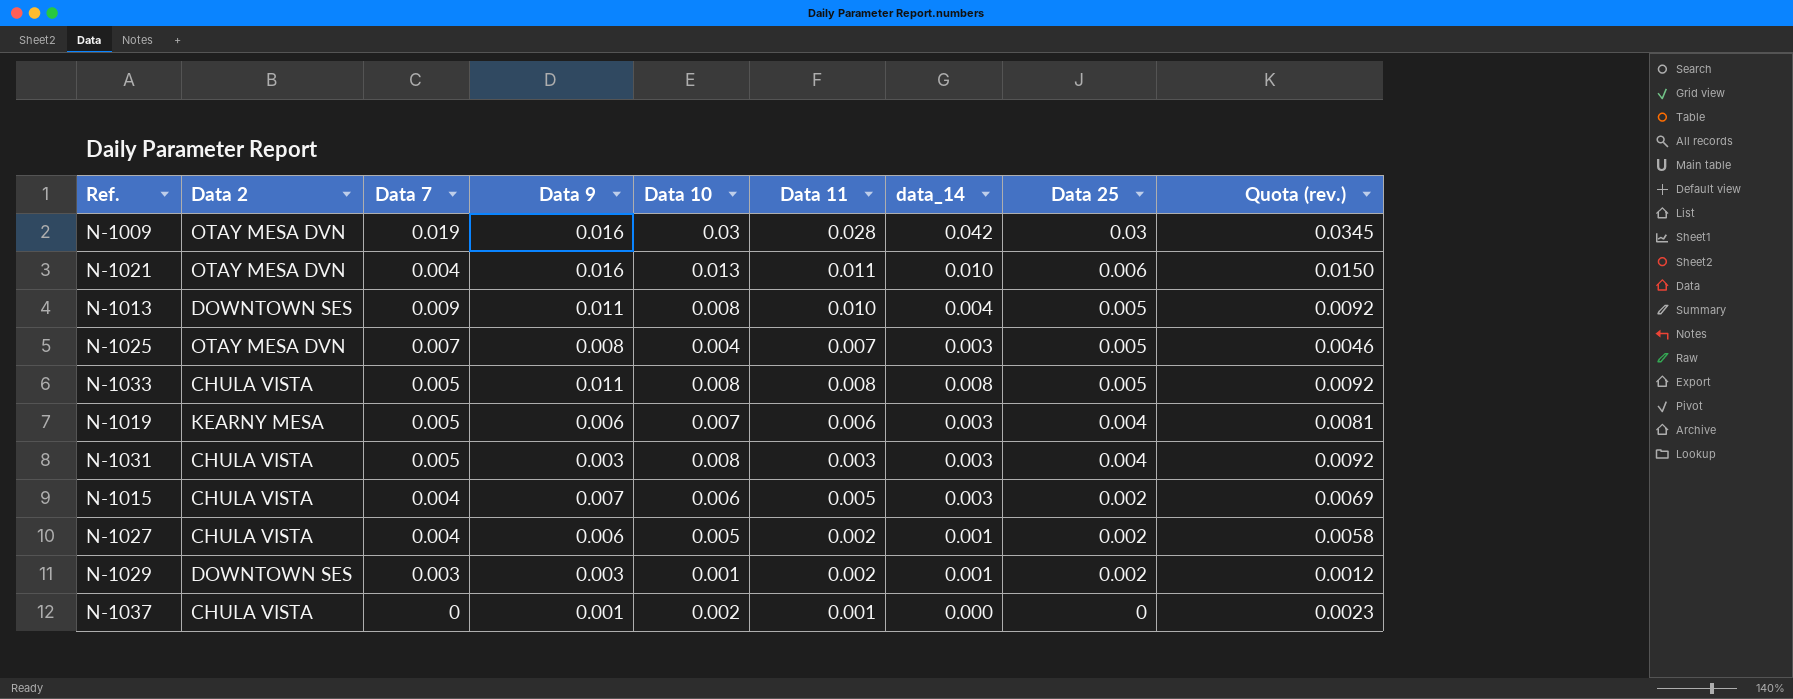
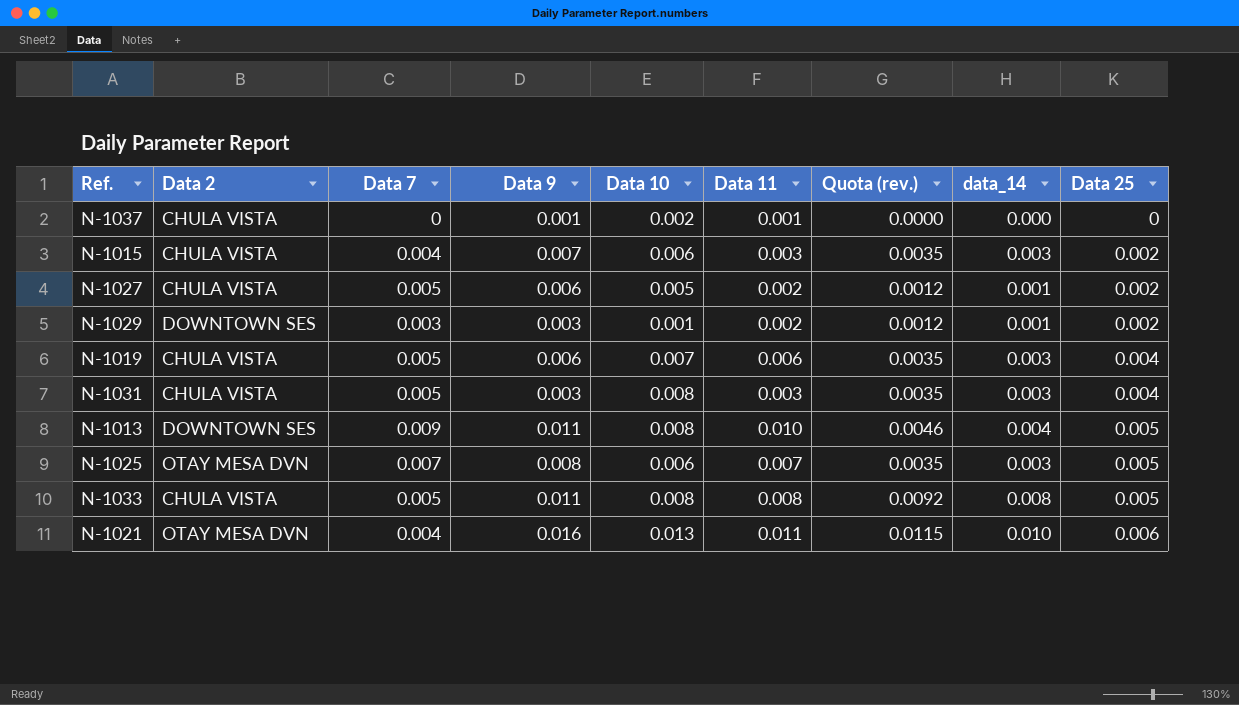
row order: Data 25 descending -> Data 25 ascending
column Quota (rev.) | formula: [Data 10] * 1.15 -> [data_14] * 1.15
column Quota (rev.) | position: 9 -> 7
row N-1009: OTAY MESA DVN | 0.019 | 0.016 | 0.03 | 0.028 | 0.042 | 0.03 | 0.0345 -> none
N-1015 | Data 11: 0.005 -> 0.003
N-1027 | Data 7: 0.004 -> 0.005
N-1019 | Data 2: KEARNY MESA -> CHULA VISTA
N-1025 | Data 10: 0.004 -> 0.006

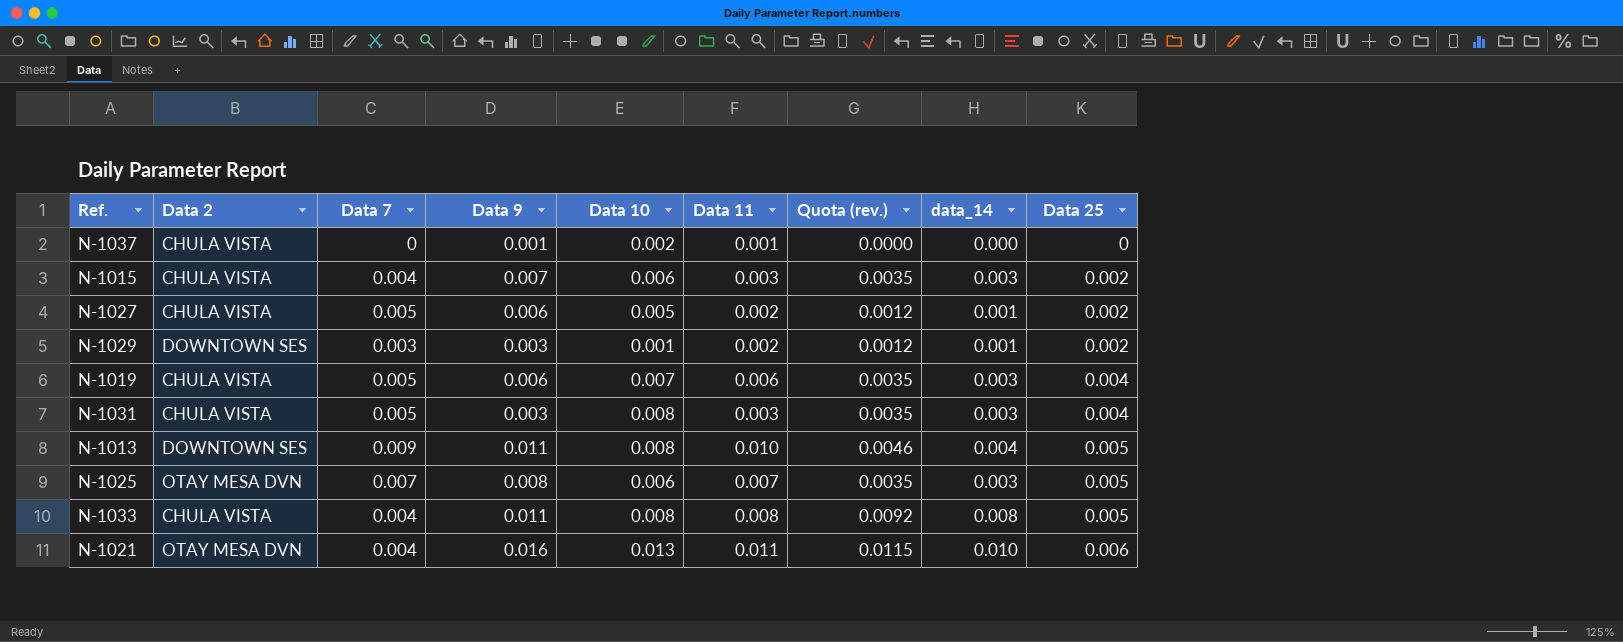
N-1033 | Data 7: 0.005 -> 0.004

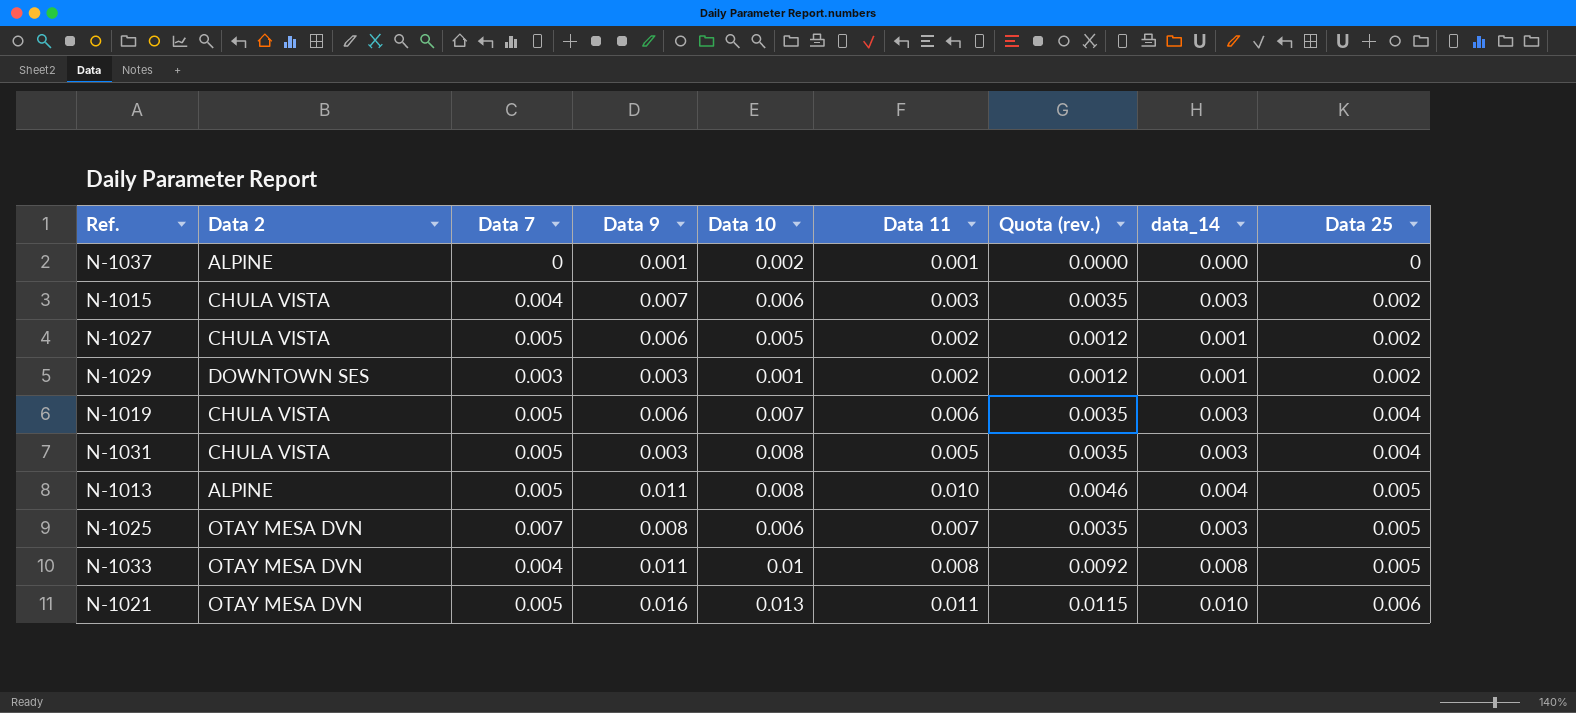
N-1037 | Data 2: CHULA VISTA -> ALPINE
N-1031 | Data 11: 0.003 -> 0.005
N-1013 | Data 2: DOWNTOWN SES -> ALPINE
N-1013 | Data 7: 0.009 -> 0.005
N-1033 | Data 2: CHULA VISTA -> OTAY MESA DVN
N-1033 | Data 10: 0.008 -> 0.01
N-1021 | Data 7: 0.004 -> 0.005

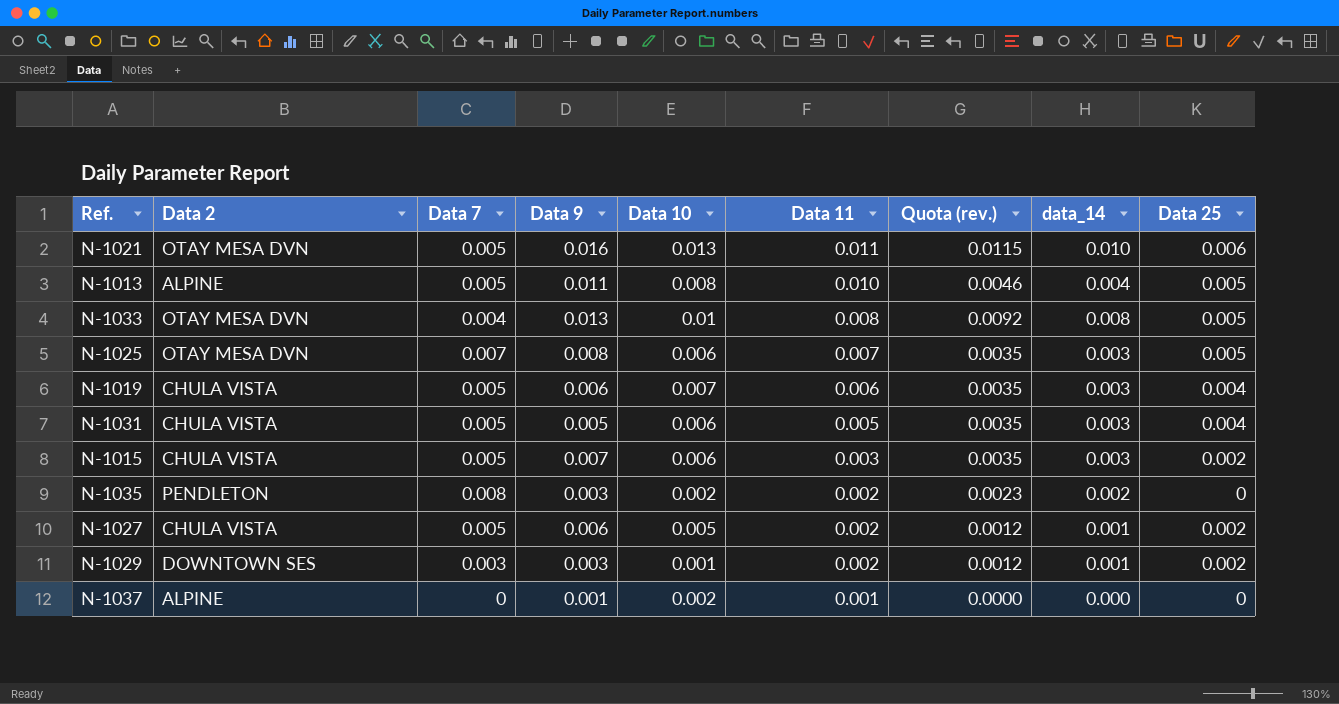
row order: Data 25 ascending -> Data 11 descending
N-1033 | Data 9: 0.011 -> 0.013
N-1031 | Data 9: 0.003 -> 0.005
N-1031 | Data 10: 0.008 -> 0.006
N-1015 | Data 7: 0.004 -> 0.005
row N-1035: none -> PENDLETON | 0.008 | 0.003 | 0.002 | 0.002 | 0.0023 | 0.002 | 0

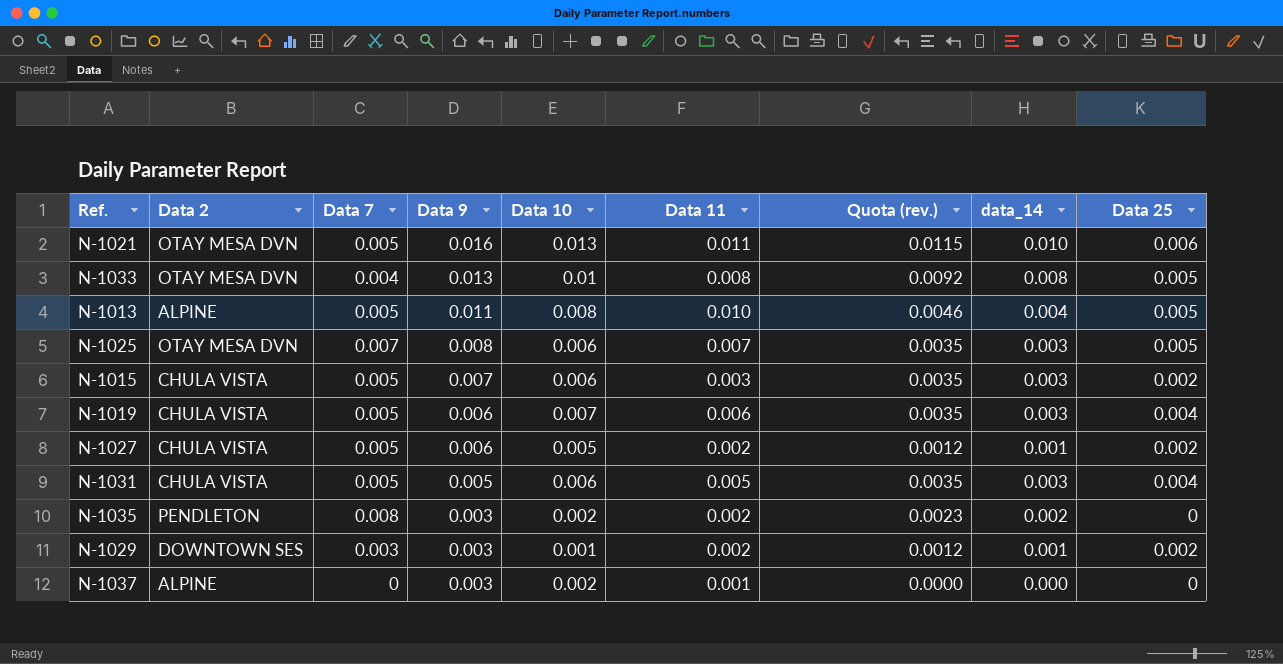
row order: Data 11 descending -> Data 9 descending
N-1037 | Data 9: 0.001 -> 0.003

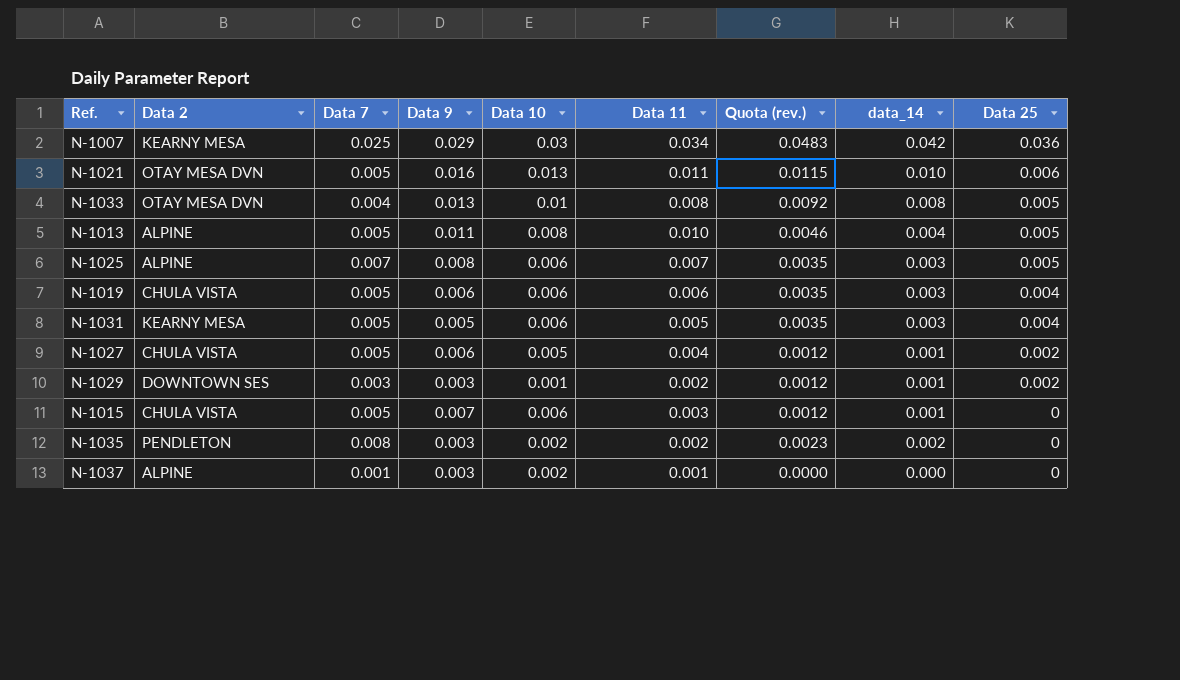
row order: Data 9 descending -> Data 25 descending
row N-1007: none -> KEARNY MESA | 0.025 | 0.029 | 0.03 | 0.034 | 0.0483 | 0.042 | 0.036
N-1025 | Data 2: OTAY MESA DVN -> ALPINE
N-1019 | Data 10: 0.007 -> 0.006
N-1031 | Data 2: CHULA VISTA -> KEARNY MESA
N-1027 | Data 11: 0.002 -> 0.004
N-1015 | Quota (rev.): 0.0035 -> 0.0012
N-1015 | data_14: 0.003 -> 0.001
N-1015 | Data 25: 0.002 -> 0
N-1037 | Data 7: 0 -> 0.001

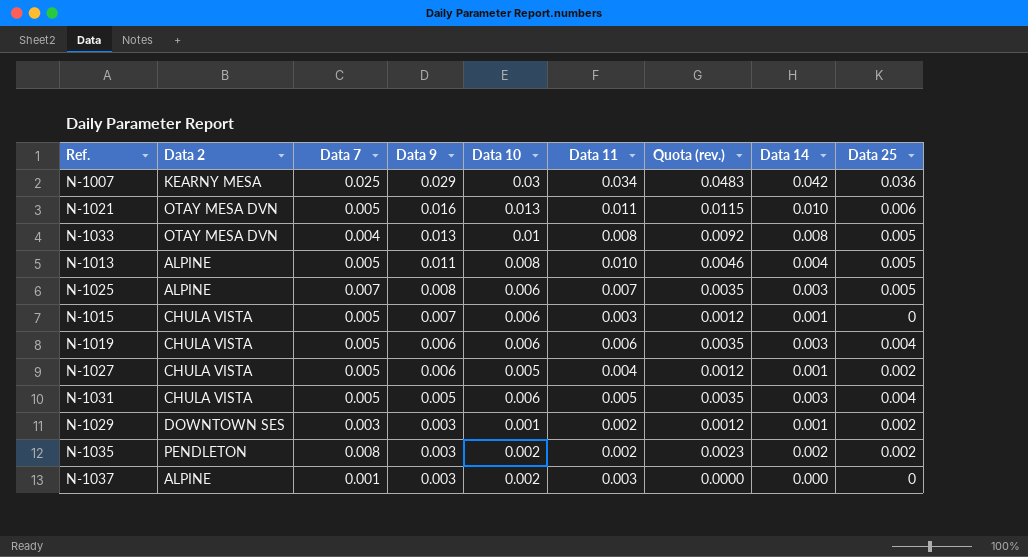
row order: Data 25 descending -> Data 9 descending
column name: data_14 -> Data 14
N-1031 | Data 2: KEARNY MESA -> CHULA VISTA
N-1035 | Data 25: 0 -> 0.002
N-1037 | Data 11: 0.001 -> 0.003

